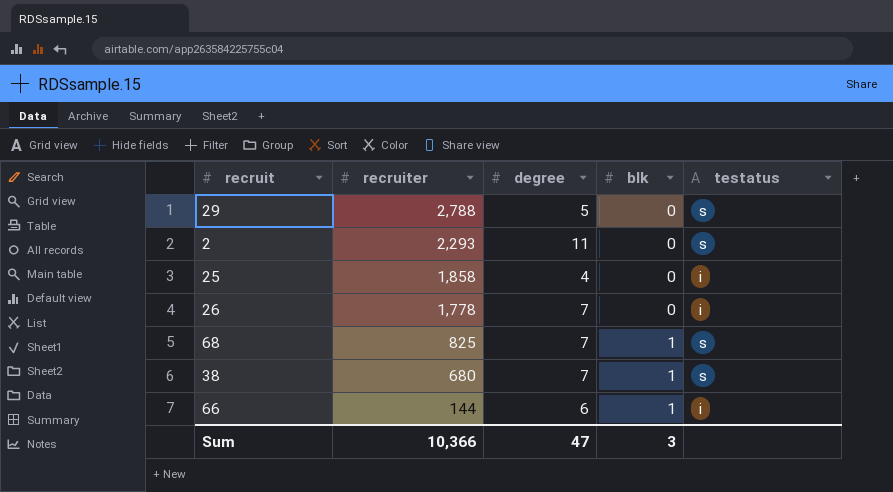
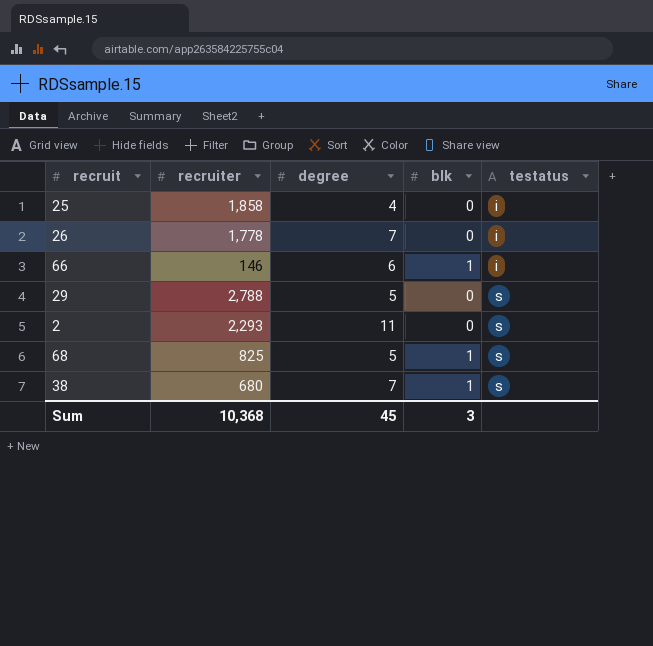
row order: recruiter descending -> testatus ascending
66 | recruiter: 144 -> 146
68 | degree: 7 -> 5
Sum | recruiter: 10,366 -> 10,368
Sum | degree: 47 -> 45

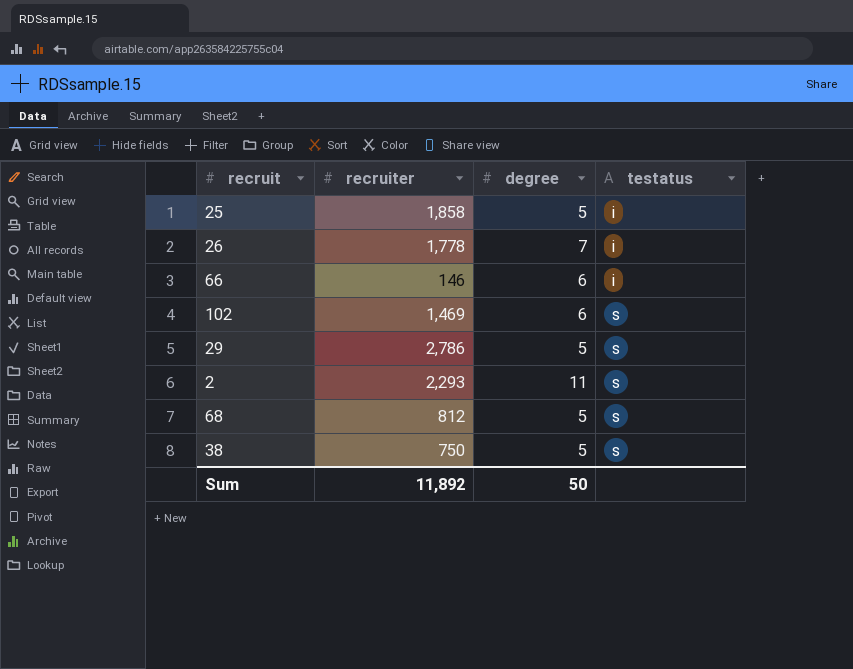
column blk | position: 4 -> none
25 | degree: 4 -> 5
row 102: none -> 1,469 | 6 | s
29 | recruiter: 2,788 -> 2,786
68 | recruiter: 825 -> 812
38 | recruiter: 680 -> 750
38 | degree: 7 -> 5
Sum | recruiter: 10,368 -> 11,892
Sum | degree: 45 -> 50

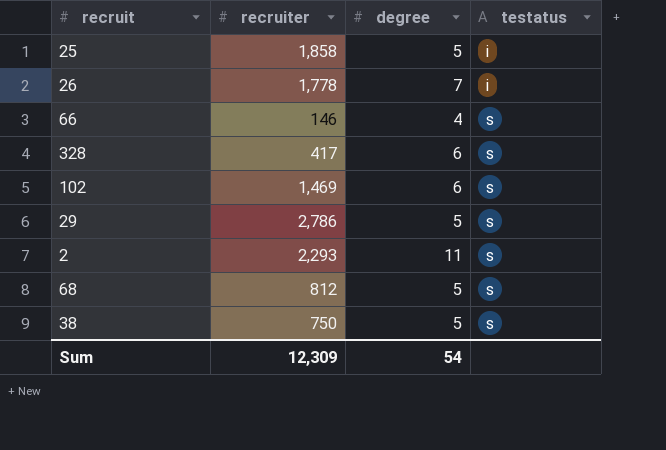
66 | degree: 6 -> 4
66 | testatus: i -> s
row 328: none -> 417 | 6 | s
Sum | recruiter: 11,892 -> 12,309
Sum | degree: 50 -> 54

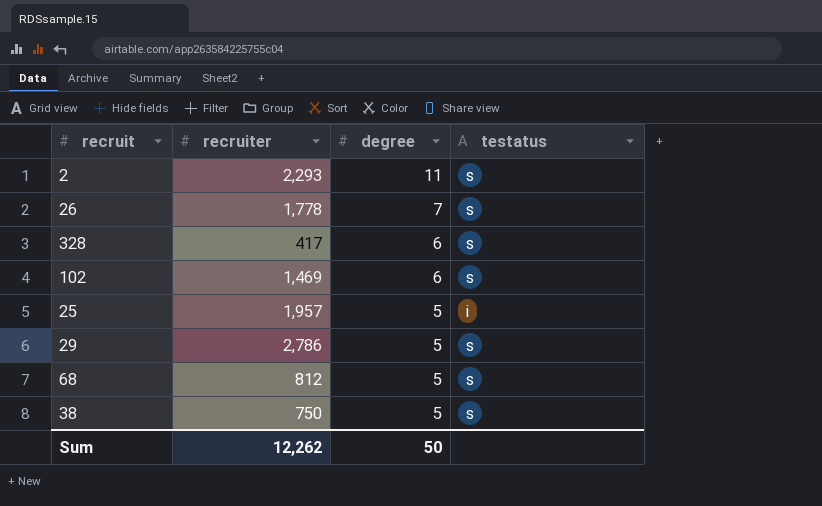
row order: testatus ascending -> degree descending
row 66: 146 | 4 | s -> none
26 | testatus: i -> s
25 | recruiter: 1,858 -> 1,957
Sum | recruiter: 12,309 -> 12,262
Sum | degree: 54 -> 50

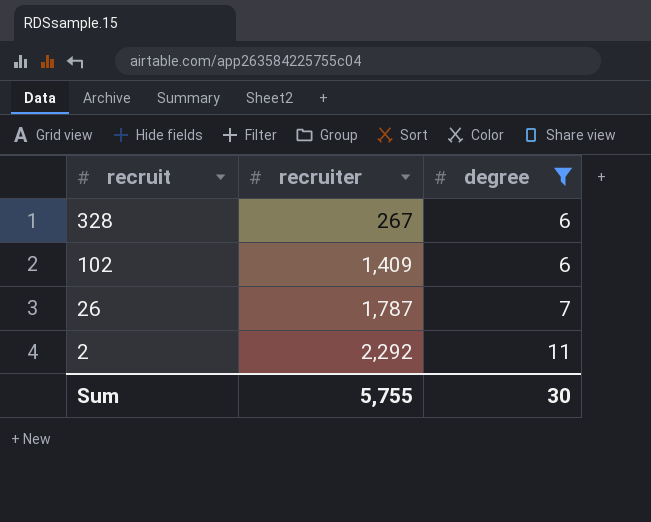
filter: none -> degree != 5
row order: degree descending -> recruit descending
column testatus | position: 4 -> none
328 | recruiter: 417 -> 267
102 | recruiter: 1,469 -> 1,409
26 | recruiter: 1,778 -> 1,787
2 | recruiter: 2,293 -> 2,292
Sum | recruiter: 12,262 -> 5,755
Sum | degree: 50 -> 30

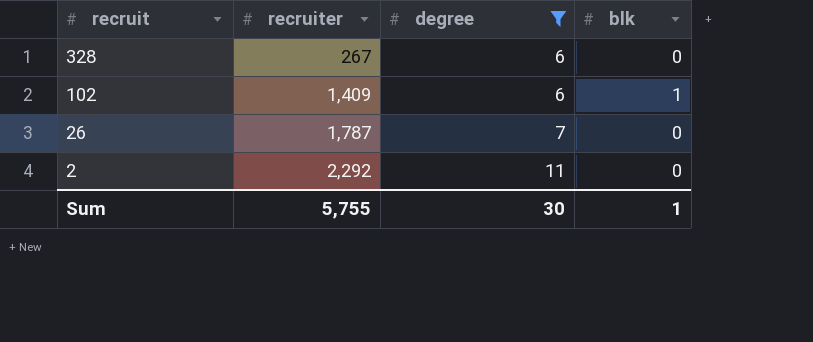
column blk | position: none -> 4

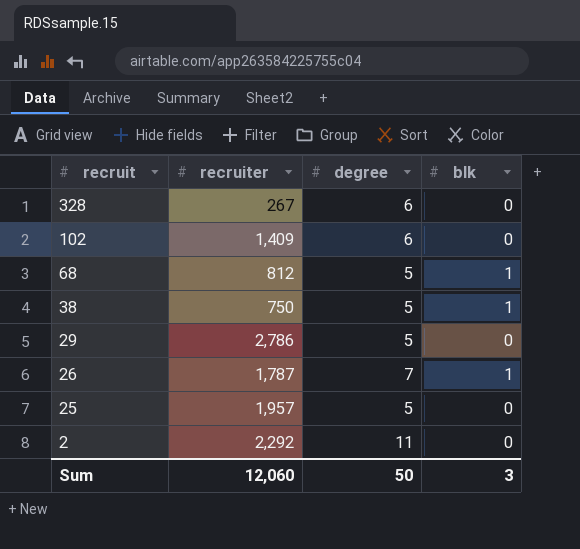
filter: degree != 5 -> none
102 | blk: 1 -> 0
26 | blk: 0 -> 1
Sum | recruiter: 5,755 -> 12,060
Sum | degree: 30 -> 50
Sum | blk: 1 -> 3

